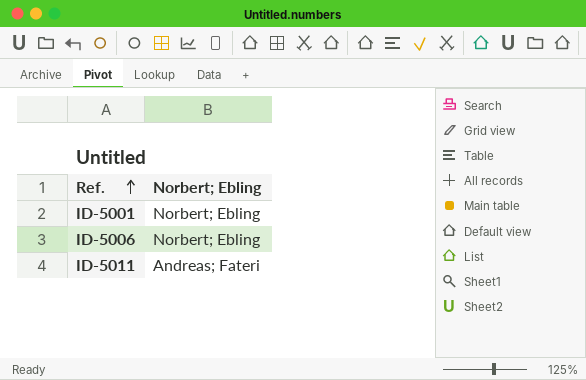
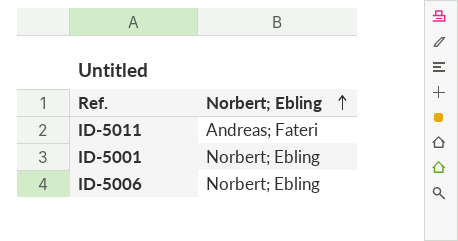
row order: Ref. ascending -> Norbert; Ebling ascending

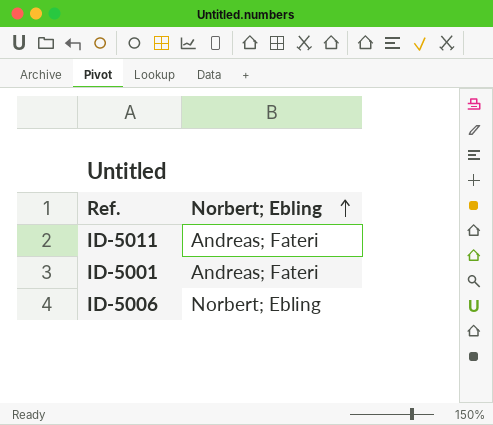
ID-5001 | Norbert; Ebling: Norbert; Ebling -> Andreas; Fateri

